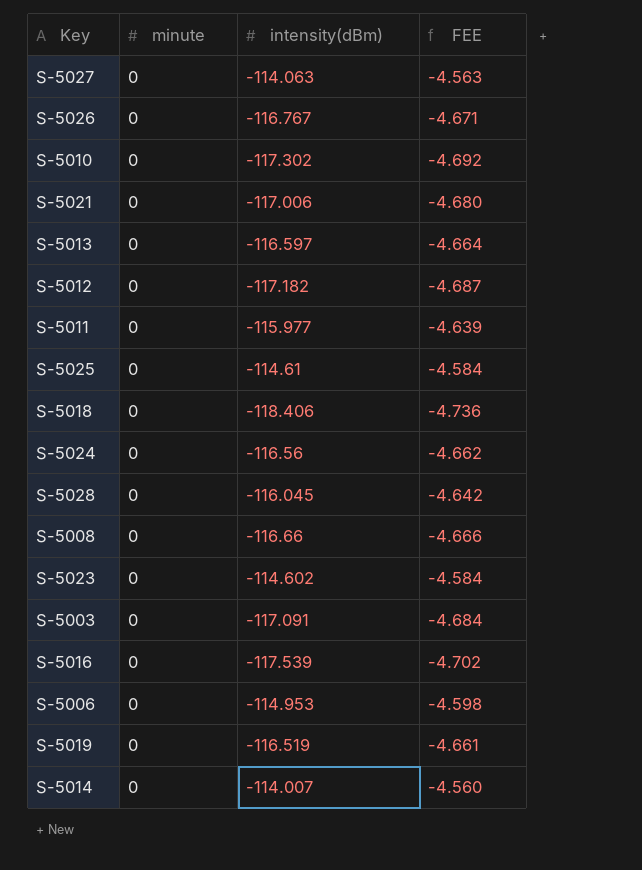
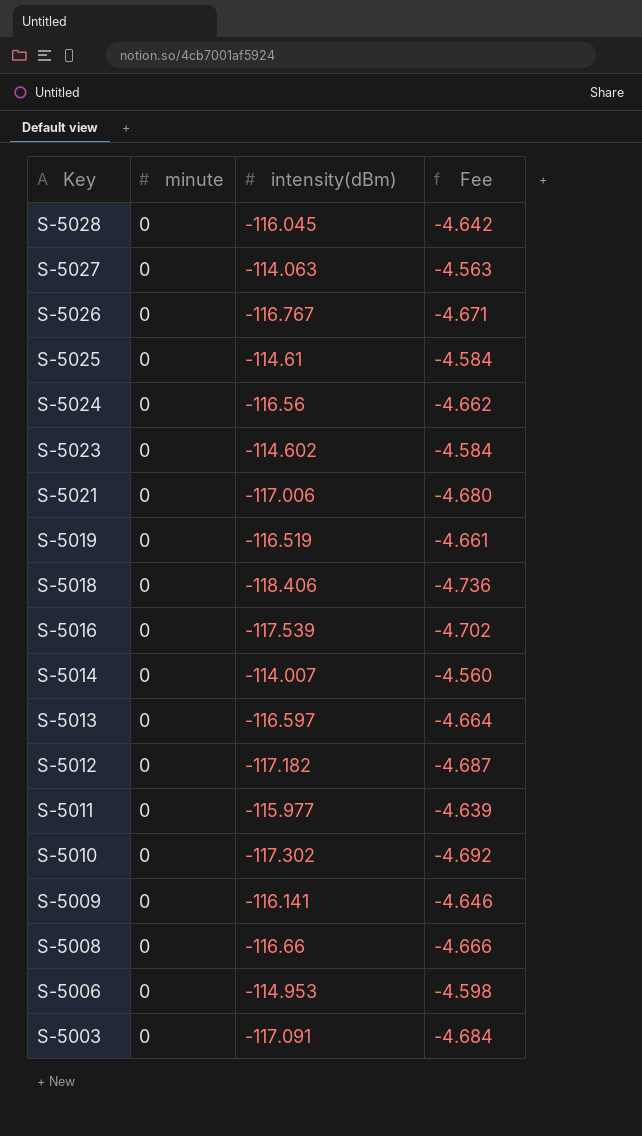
row order: none -> Key descending
column name: FEE -> Fee
row S-5009: none -> 0 | -116.141 | -4.646

